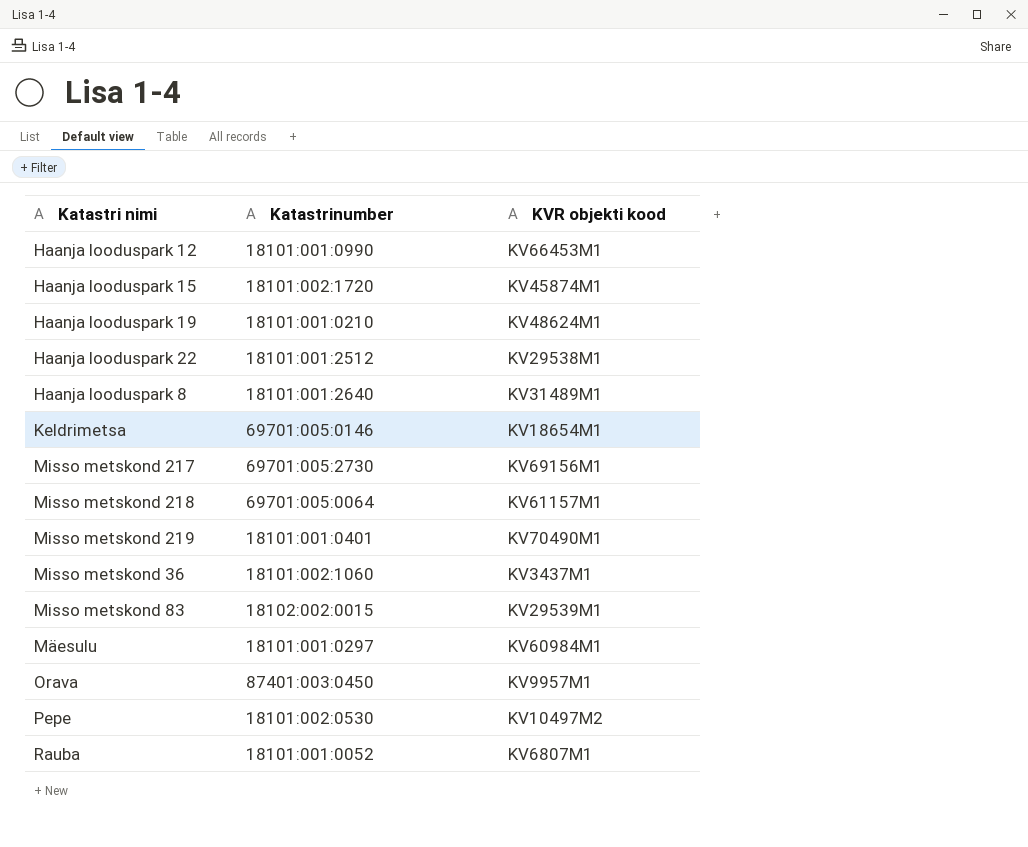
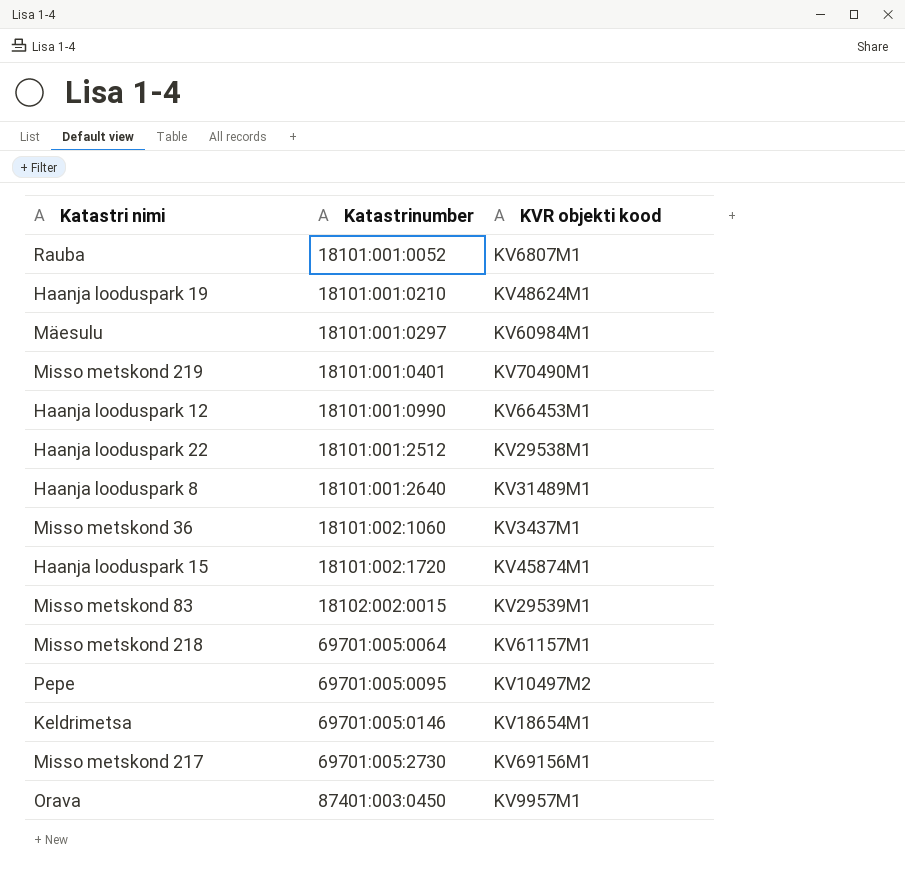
row order: none -> Katastrinumber ascending
Pepe | Katastrinumber: 18101:002:0530 -> 69701:005:0095

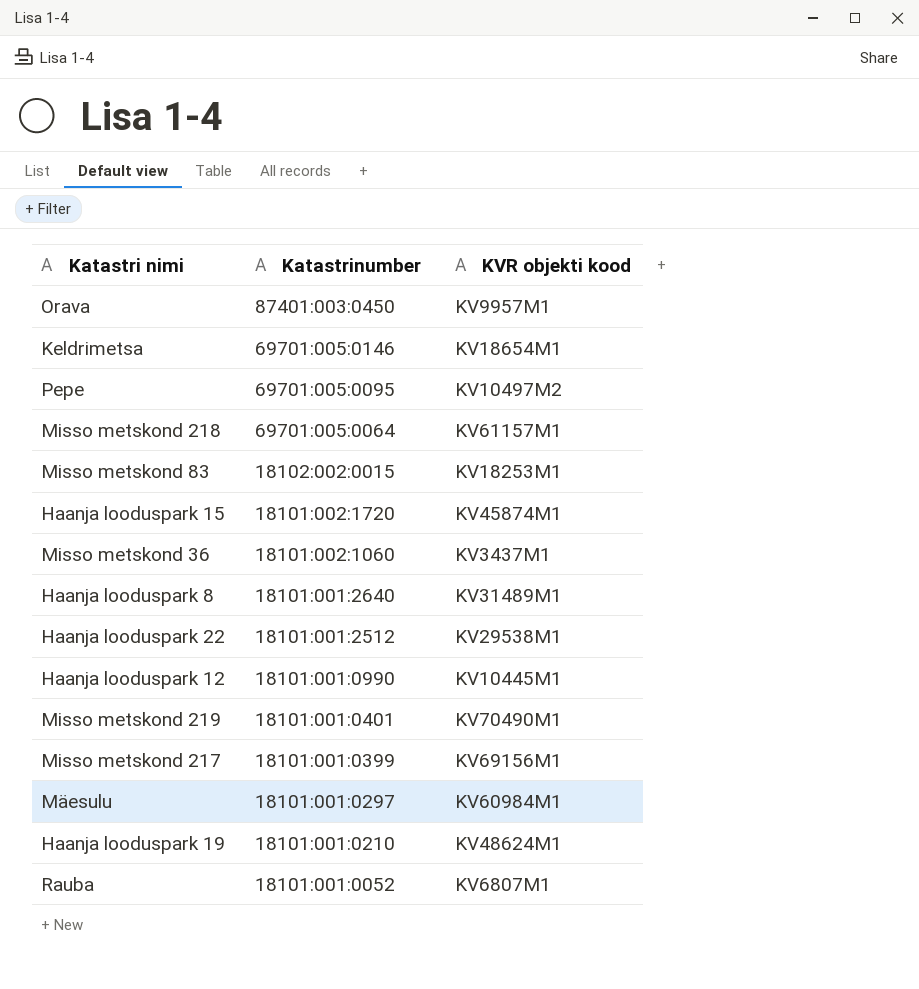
row order: Katastrinumber ascending -> Katastrinumber descending
Misso metskond 83 | KVR objekti kood: KV29539M1 -> KV18253M1
Haanja looduspark 12 | KVR objekti kood: KV66453M1 -> KV10445M1
Misso metskond 217 | Katastrinumber: 69701:005:2730 -> 18101:001:0399

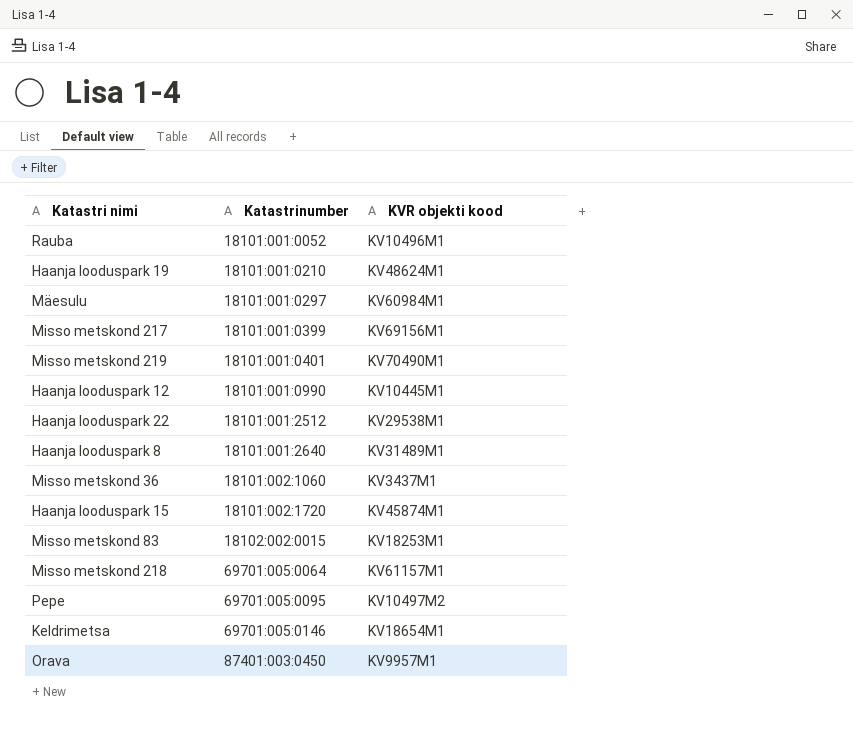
row order: Katastrinumber descending -> Katastrinumber ascending
Rauba | KVR objekti kood: KV6807M1 -> KV10496M1

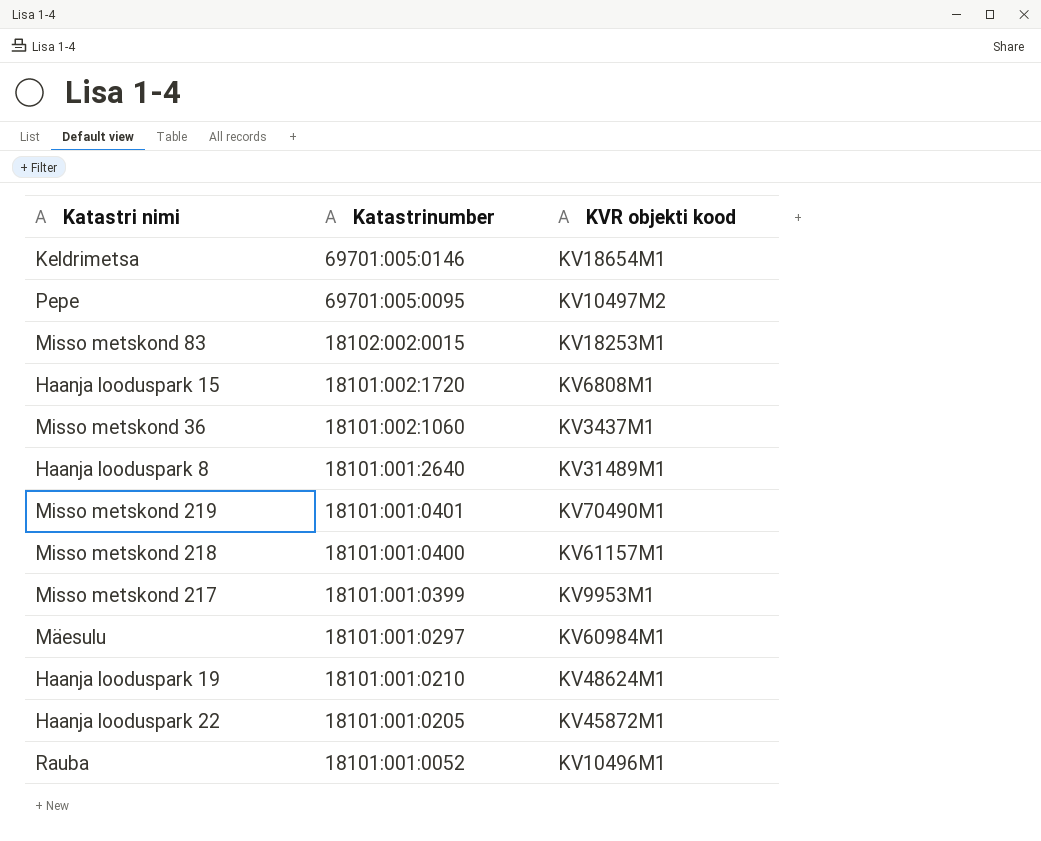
row order: Katastrinumber ascending -> Katastrinumber descending
row Haanja looduspark 12: 18101:001:0990 | KV10445M1 -> none
row Orava: 87401:003:0450 | KV9957M1 -> none
Haanja looduspark 15 | KVR objekti kood: KV45874M1 -> KV6808M1
Misso metskond 218 | Katastrinumber: 69701:005:0064 -> 18101:001:0400
Misso metskond 217 | KVR objekti kood: KV69156M1 -> KV9953M1
Haanja looduspark 22 | Katastrinumber: 18101:001:2512 -> 18101:001:0205
Haanja looduspark 22 | KVR objekti kood: KV29538M1 -> KV45872M1

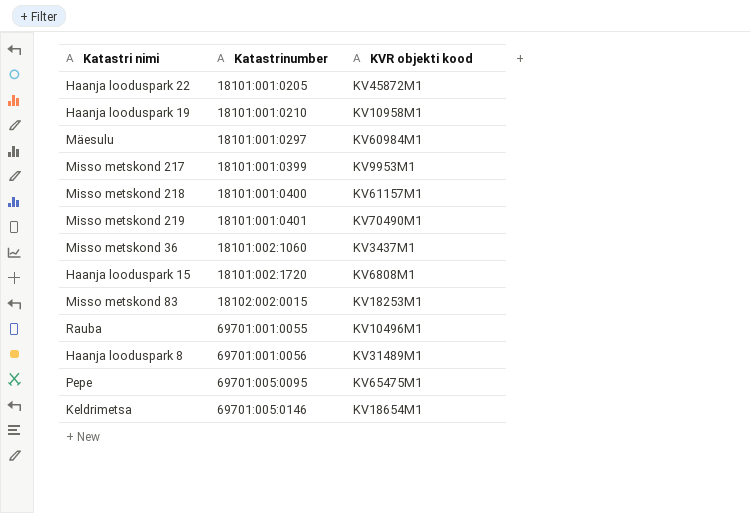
row order: Katastrinumber descending -> Katastrinumber ascending
Haanja looduspark 19 | KVR objekti kood: KV48624M1 -> KV10958M1
Rauba | Katastrinumber: 18101:001:0052 -> 69701:001:0055
Haanja looduspark 8 | Katastrinumber: 18101:001:2640 -> 69701:001:0056
Pepe | KVR objekti kood: KV10497M2 -> KV65475M1

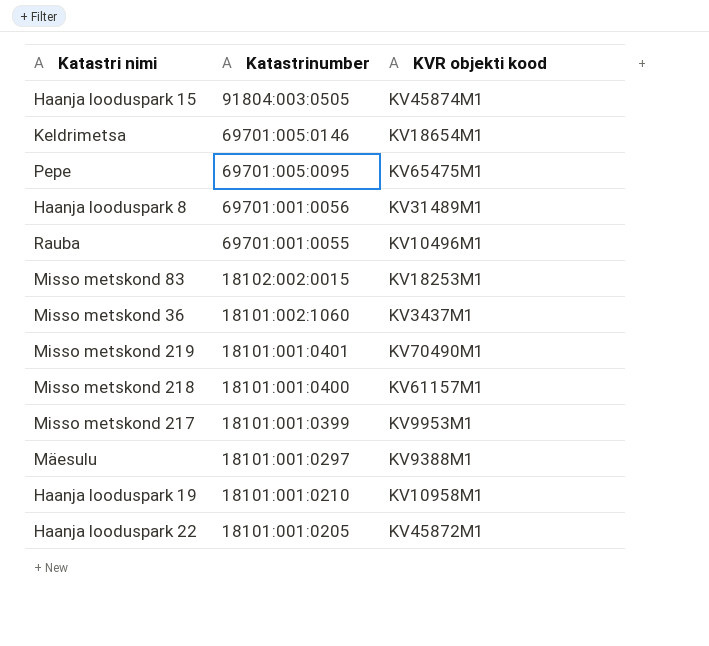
row order: Katastrinumber ascending -> Katastrinumber descending
Haanja looduspark 15 | Katastrinumber: 18101:002:1720 -> 91804:003:0505
Haanja looduspark 15 | KVR objekti kood: KV6808M1 -> KV45874M1
Mäesulu | KVR objekti kood: KV60984M1 -> KV9388M1

